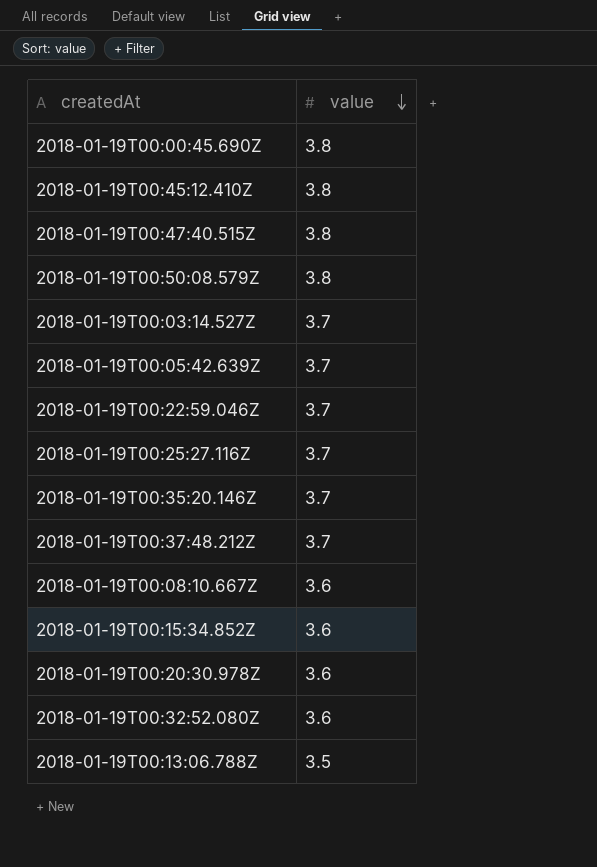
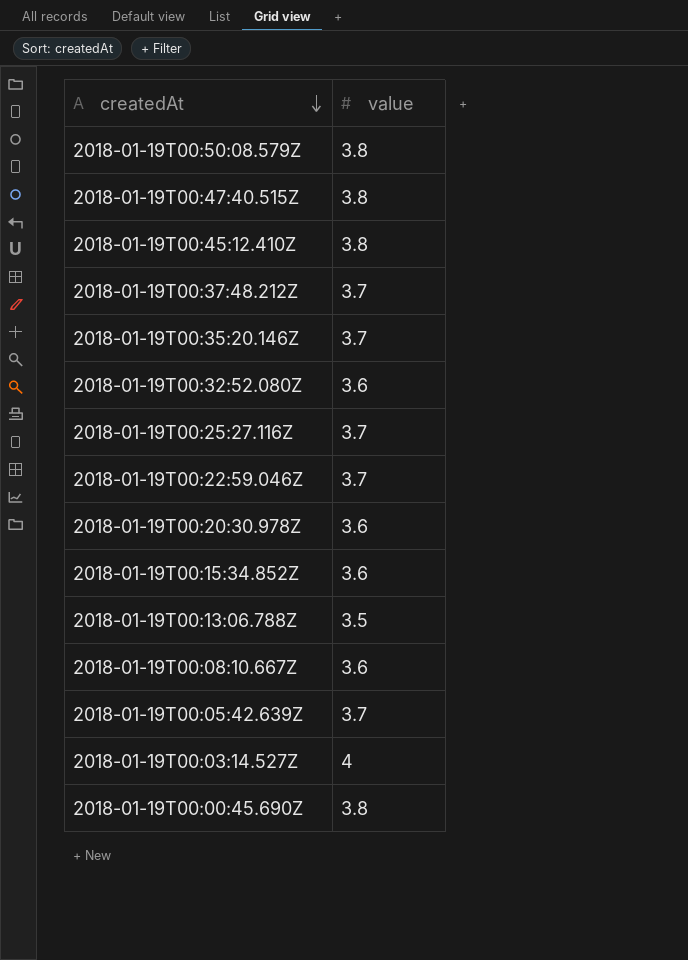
row order: value descending -> createdAt descending
2018-01-19T00:03:14.527Z | value: 3.7 -> 4

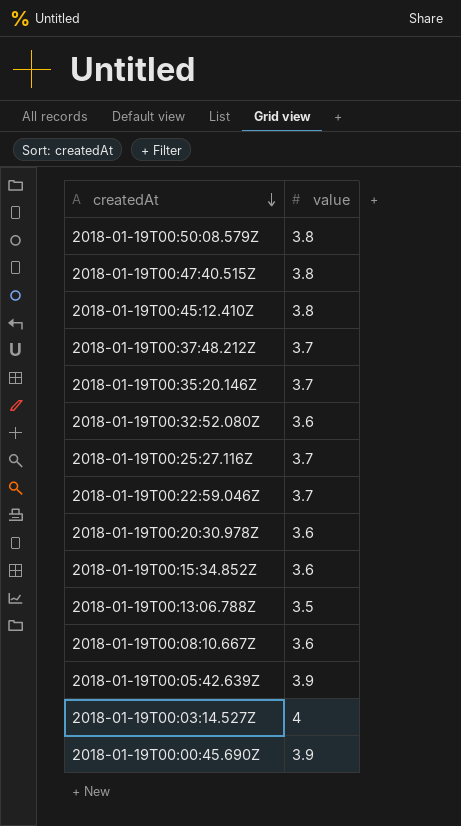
2018-01-19T00:05:42.639Z | value: 3.7 -> 3.9
2018-01-19T00:00:45.690Z | value: 3.8 -> 3.9

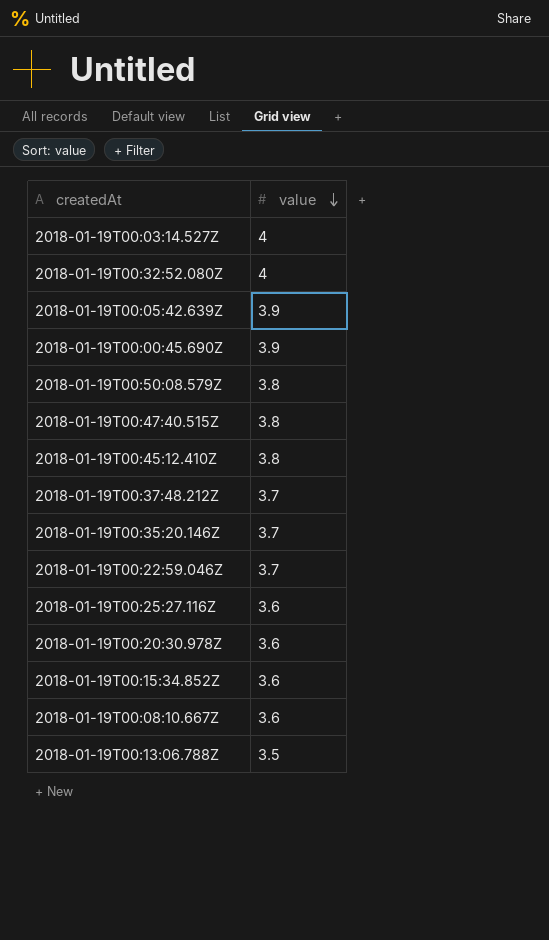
row order: createdAt descending -> value descending
2018-01-19T00:32:52.080Z | value: 3.6 -> 4
2018-01-19T00:25:27.116Z | value: 3.7 -> 3.6

